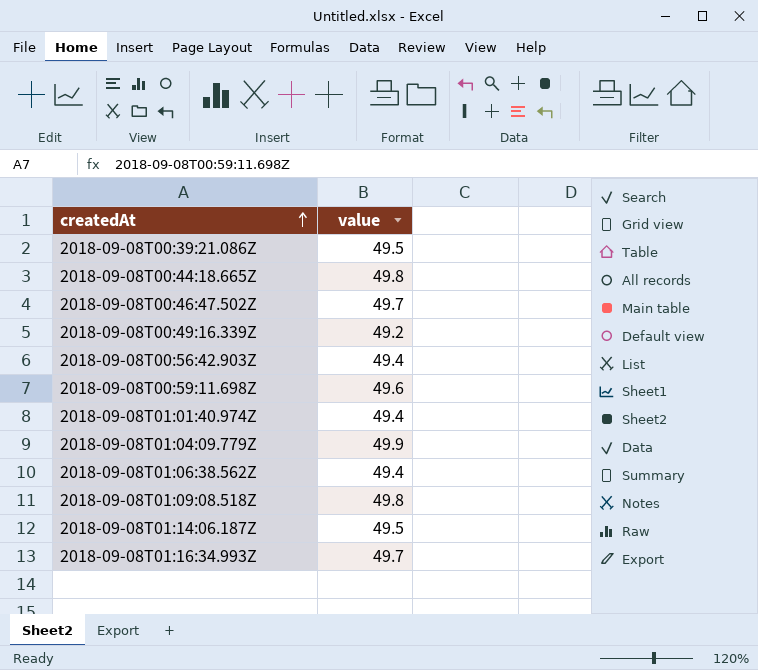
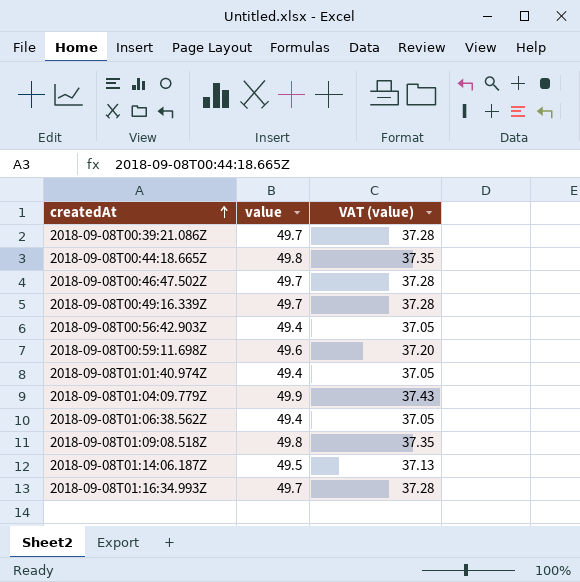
column VAT (value) | formula: none -> [value] * 0.75
2018-09-08T00:39:21.086Z | value: 49.5 -> 49.7
2018-09-08T00:49:16.339Z | value: 49.2 -> 49.7

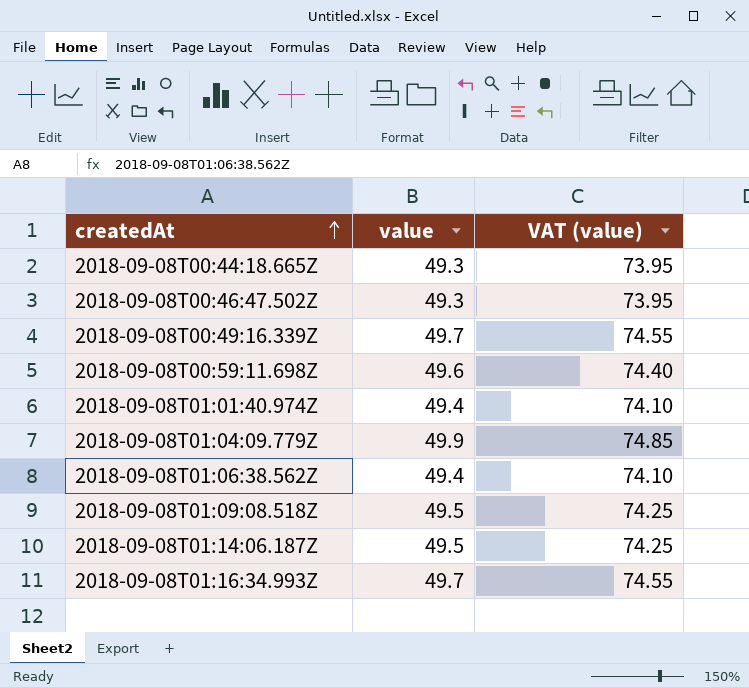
column VAT (value) | formula: [value] * 0.75 -> [value] * 1.5
row 2018-09-08T00:39:21.086Z: 49.7 | 37.28 -> none
row 2018-09-08T00:56:42.903Z: 49.4 | 37.05 -> none
2018-09-08T00:44:18.665Z | value: 49.8 -> 49.3
2018-09-08T00:46:47.502Z | value: 49.7 -> 49.3
2018-09-08T01:09:08.518Z | value: 49.8 -> 49.5

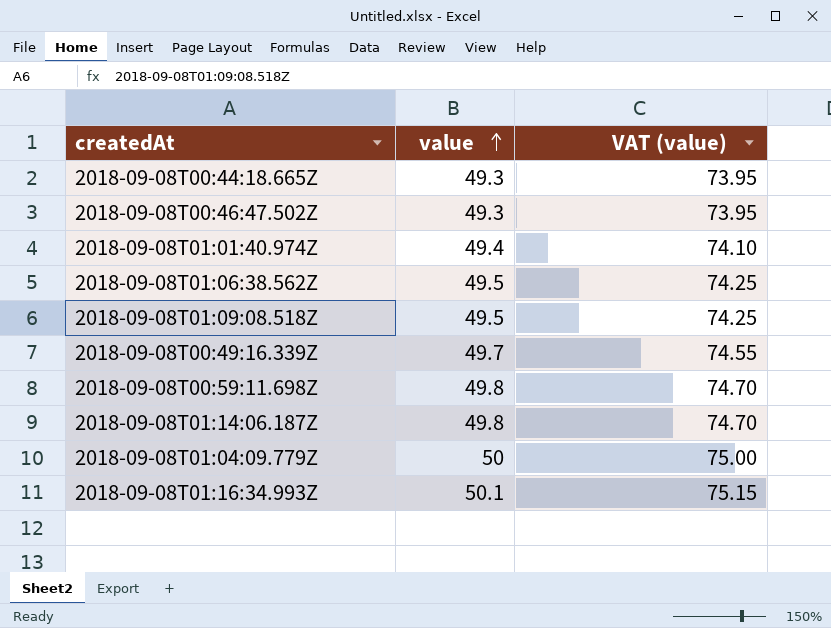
row order: createdAt ascending -> value ascending
2018-09-08T01:06:38.562Z | value: 49.4 -> 49.5
2018-09-08T01:06:38.562Z | VAT (value): 74.10 -> 74.25
2018-09-08T00:59:11.698Z | value: 49.6 -> 49.8
2018-09-08T00:59:11.698Z | VAT (value): 74.40 -> 74.70
2018-09-08T01:14:06.187Z | value: 49.5 -> 49.8
2018-09-08T01:14:06.187Z | VAT (value): 74.25 -> 74.70
2018-09-08T01:04:09.779Z | value: 49.9 -> 50
2018-09-08T01:04:09.779Z | VAT (value): 74.85 -> 75.00
2018-09-08T01:16:34.993Z | value: 49.7 -> 50.1
2018-09-08T01:16:34.993Z | VAT (value): 74.55 -> 75.15

